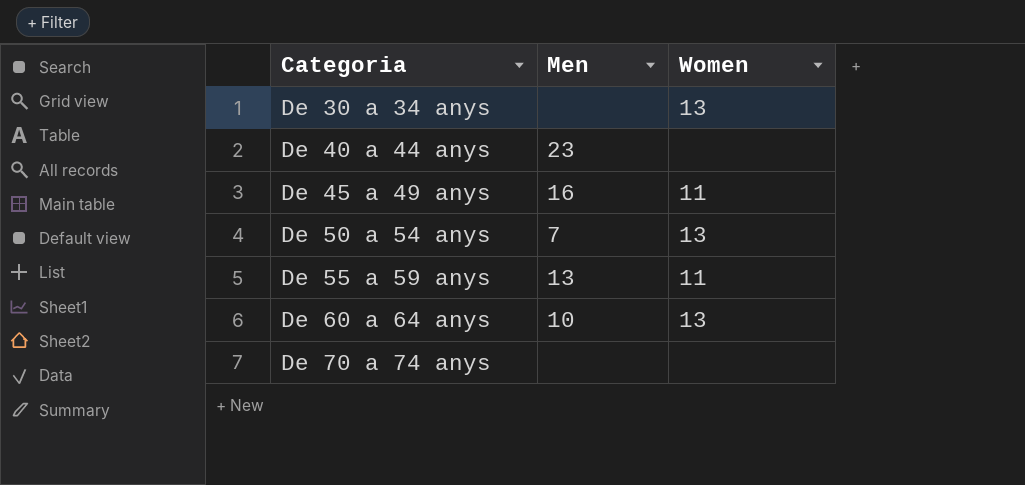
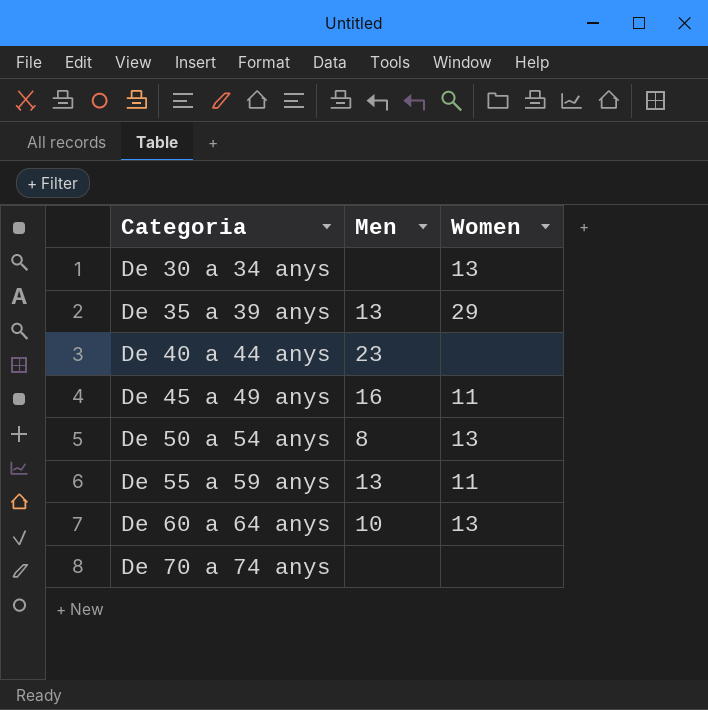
row De 35 a 39 anys: none -> 13 | 29
De 50 a 54 anys | Men: 7 -> 8

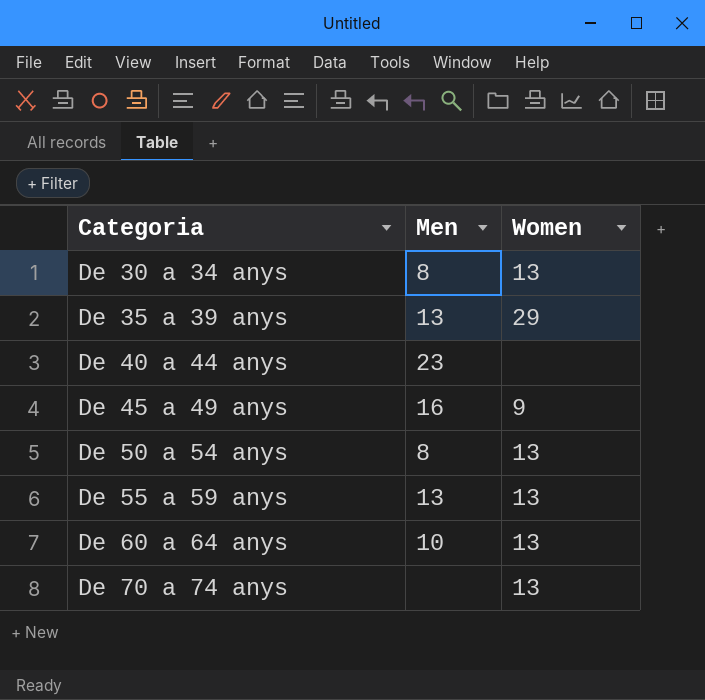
De 30 a 34 anys | Men: none -> 8
De 45 a 49 anys | Women: 11 -> 9
De 55 a 59 anys | Women: 11 -> 13
De 70 a 74 anys | Women: none -> 13

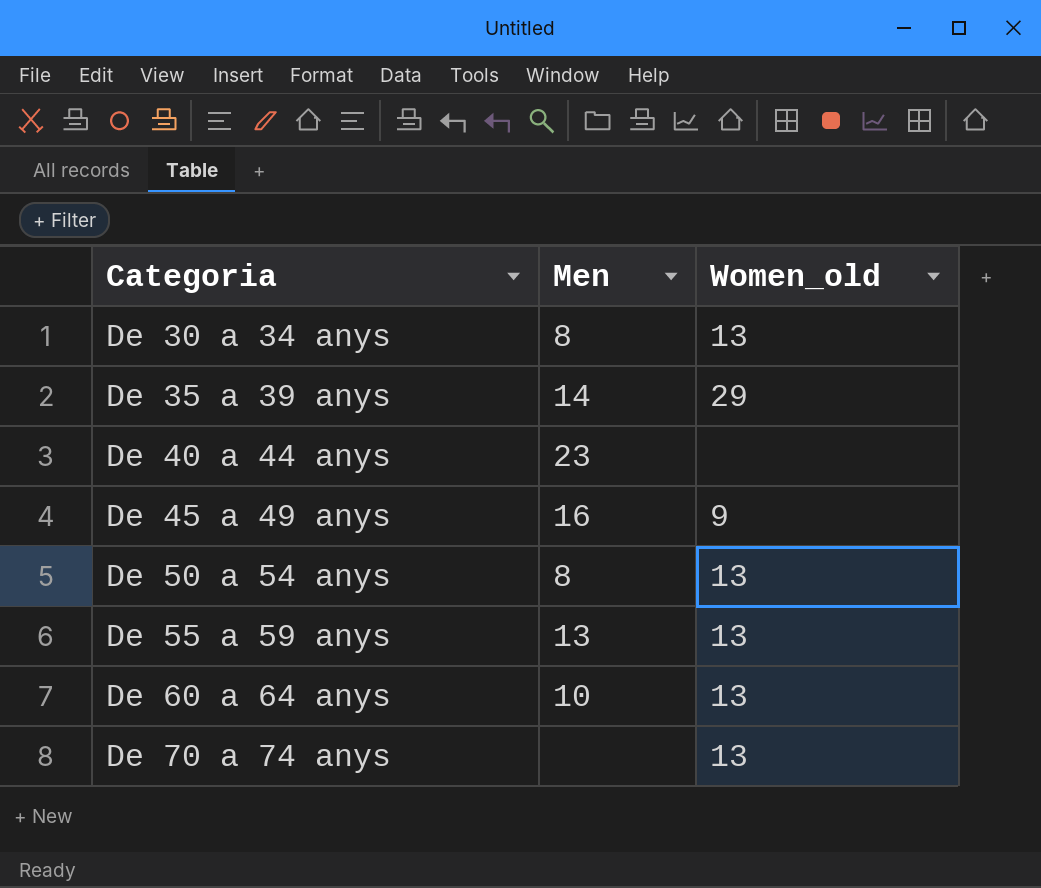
column name: Women -> Women_old
De 35 a 39 anys | Men: 13 -> 14

